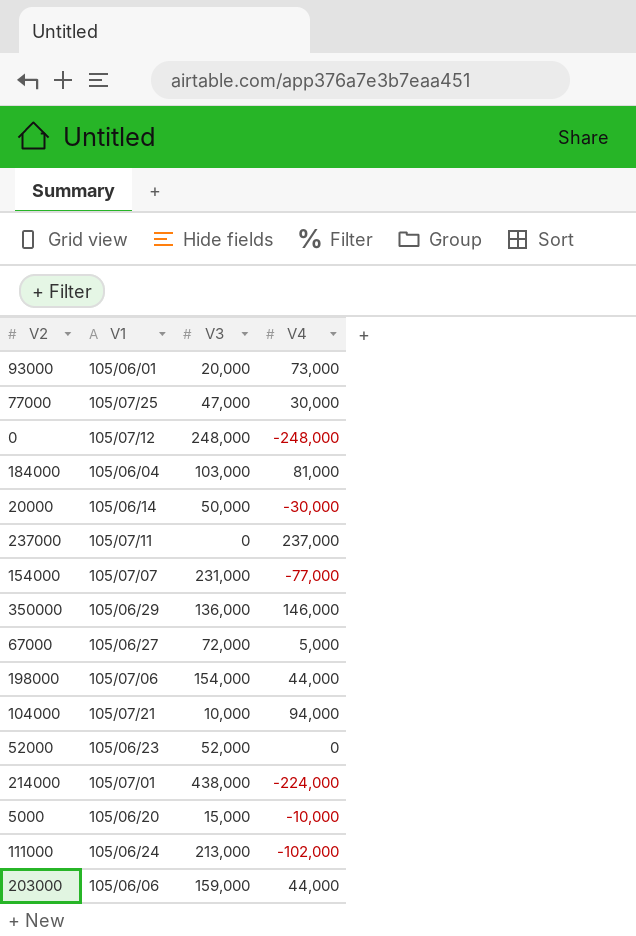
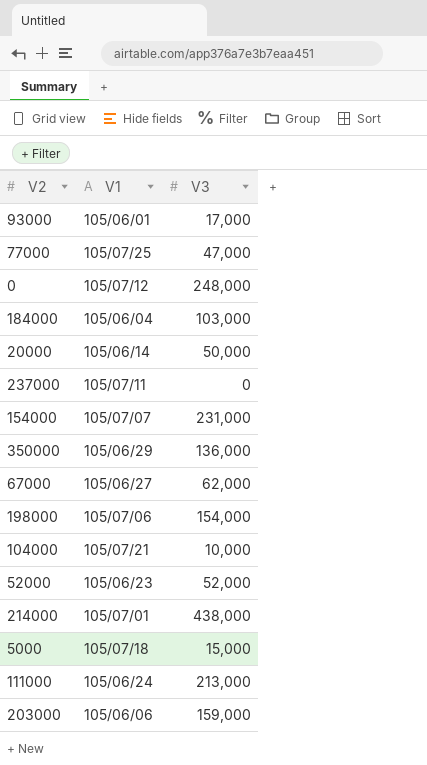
column V4 | position: 4 -> none
93000 | V3: 20,000 -> 17,000
67000 | V3: 72,000 -> 62,000
5000 | V1: 105/06/20 -> 105/07/18

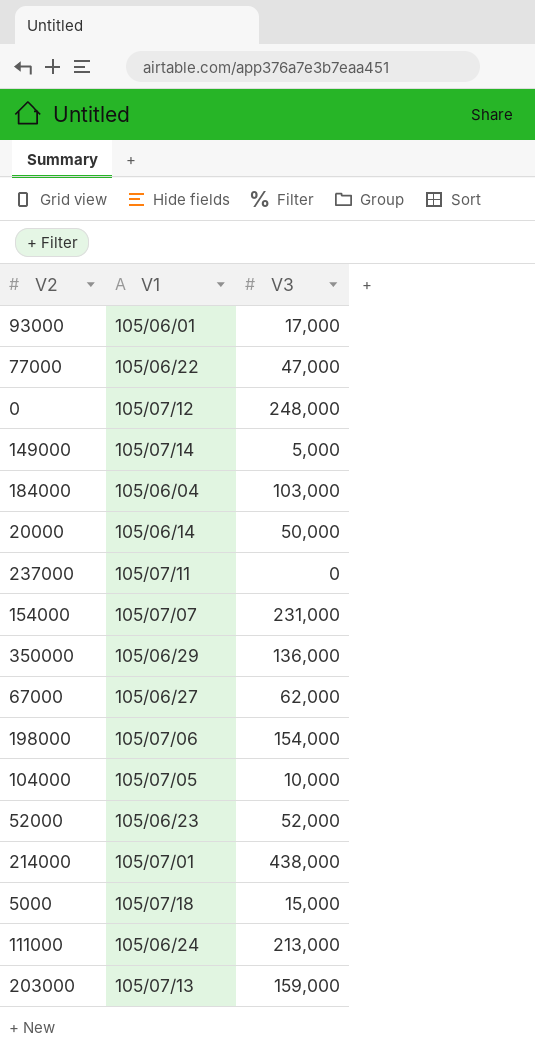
77000 | V1: 105/07/25 -> 105/06/22
row 149000: none -> 105/07/14 | 5,000
104000 | V1: 105/07/21 -> 105/07/05
203000 | V1: 105/06/06 -> 105/07/13

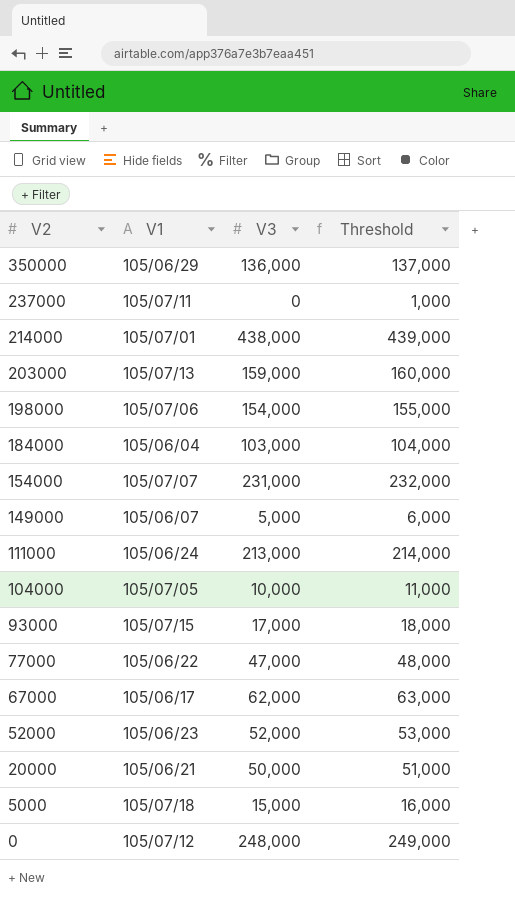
row order: none -> V2 descending
column Threshold | formula: none -> [V3] + 1000
149000 | V1: 105/07/14 -> 105/06/07
93000 | V1: 105/06/01 -> 105/07/15
67000 | V1: 105/06/27 -> 105/06/17
20000 | V1: 105/06/14 -> 105/06/21

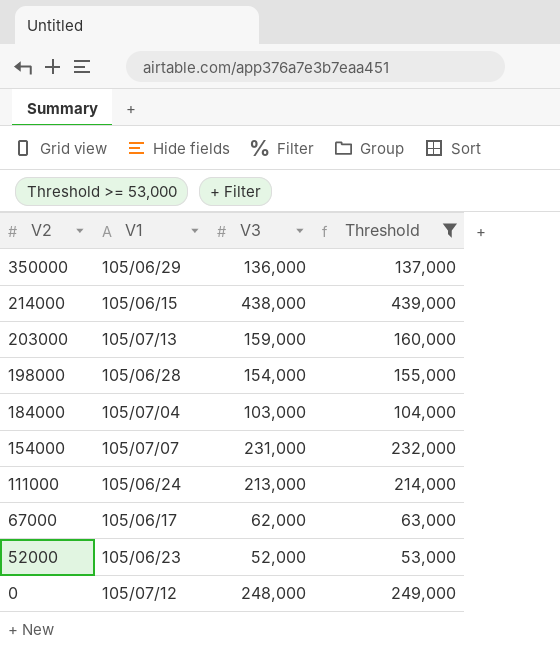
filter: none -> Threshold >= 53,000
214000 | V1: 105/07/01 -> 105/06/15
198000 | V1: 105/07/06 -> 105/06/28
184000 | V1: 105/06/04 -> 105/07/04

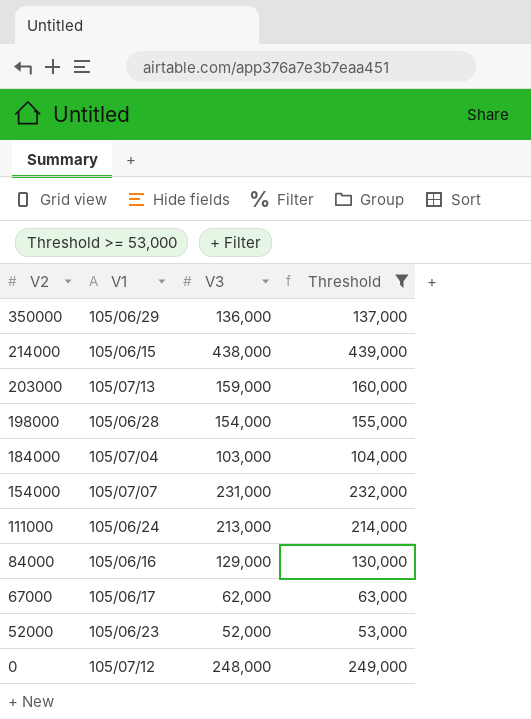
row 84000: none -> 105/06/16 | 129,000 | 130,000

